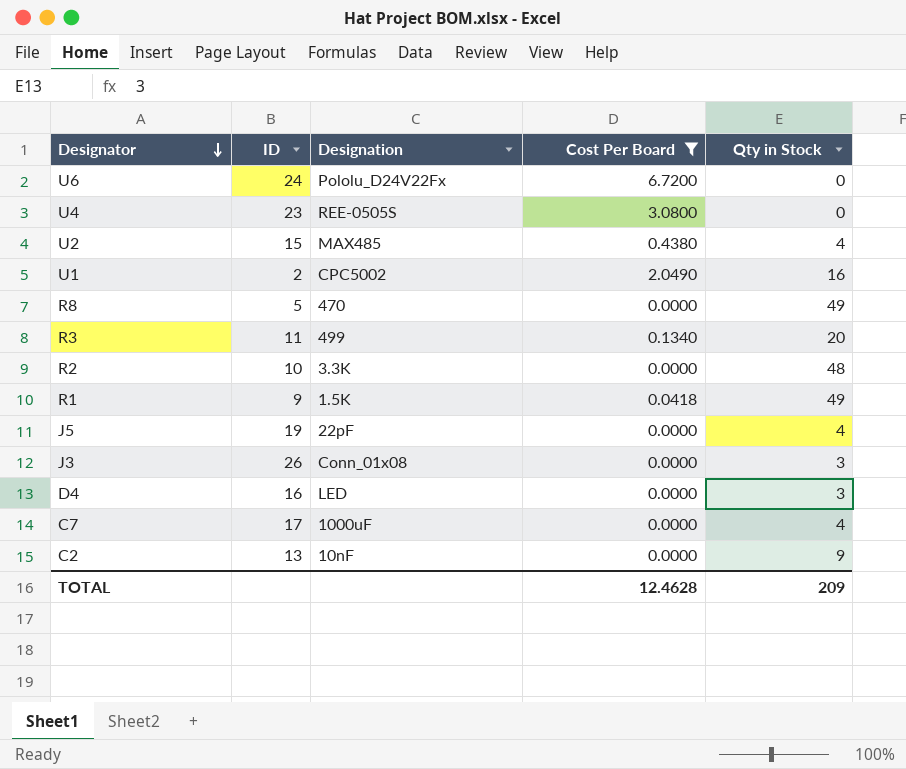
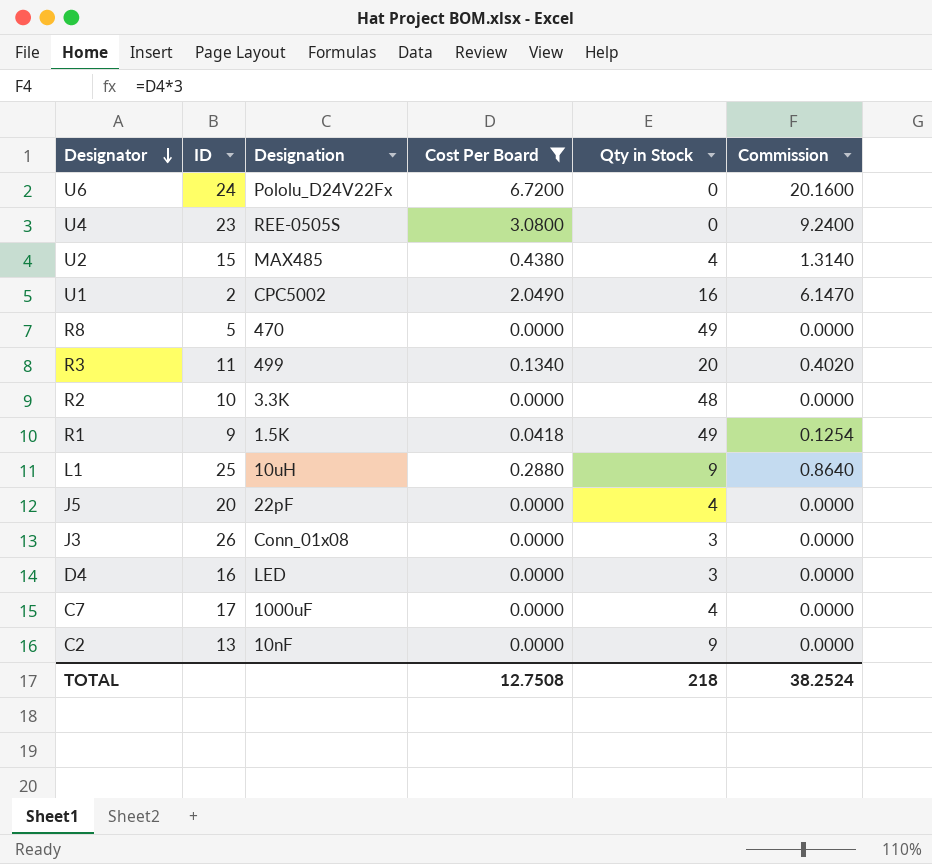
column Commission | formula: none -> [Cost Per Board] * 3
row L1: none -> 25 | 10uH | 0.2880 | 9 | 0.8640
J5 | ID: 19 -> 20
TOTAL | Cost Per Board: 12.4628 -> 12.7508
TOTAL | Qty in Stock: 209 -> 218

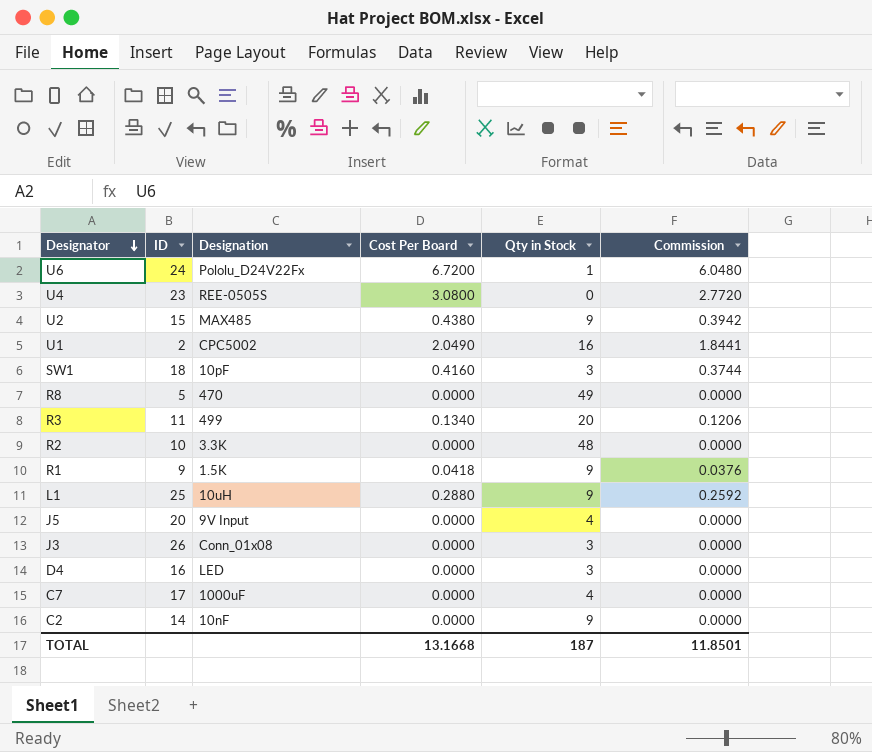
filter: Cost Per Board != 0.4160 -> none
column Commission | formula: [Cost Per Board] * 3 -> [Cost Per Board] * 0.9
U6 | Qty in Stock: 0 -> 1
U2 | Qty in Stock: 4 -> 9
R1 | Qty in Stock: 49 -> 9
J5 | Designation: 22pF -> 9V Input
C2 | ID: 13 -> 14
TOTAL | Cost Per Board: 12.7508 -> 13.1668
TOTAL | Qty in Stock: 218 -> 187
TOTAL | Commission: 38.2524 -> 11.8501

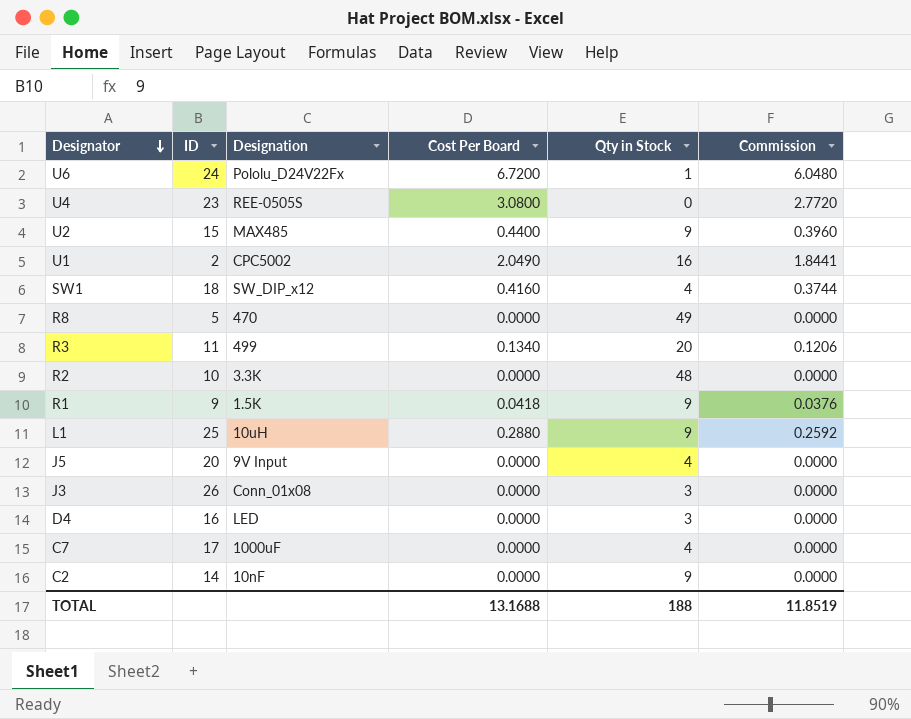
U2 | Cost Per Board: 0.4380 -> 0.4400
U2 | Commission: 0.3942 -> 0.3960
SW1 | Designation: 10pF -> SW_DIP_x12
SW1 | Qty in Stock: 3 -> 4
TOTAL | Cost Per Board: 13.1668 -> 13.1688
TOTAL | Qty in Stock: 187 -> 188
TOTAL | Commission: 11.8501 -> 11.8519

